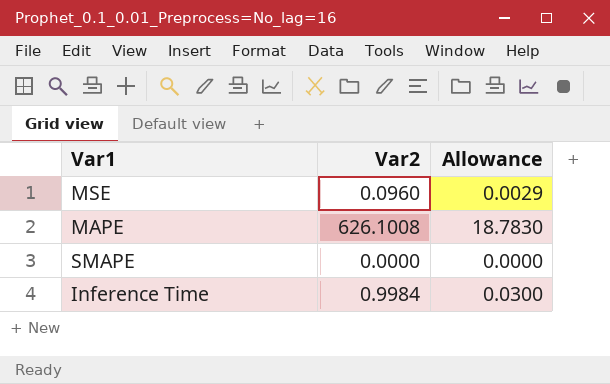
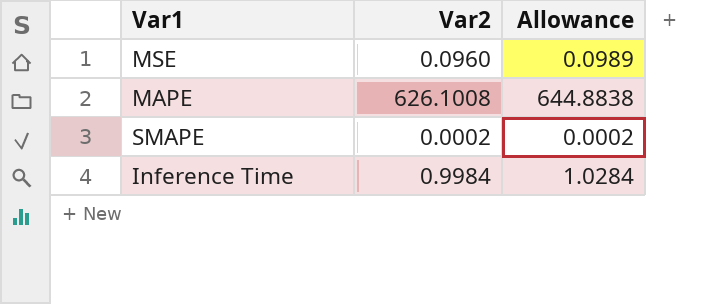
column Allowance | formula: [Var2] * 0.03 -> [Var2] * 1.03
SMAPE | Var2: 0.0000 -> 0.0002

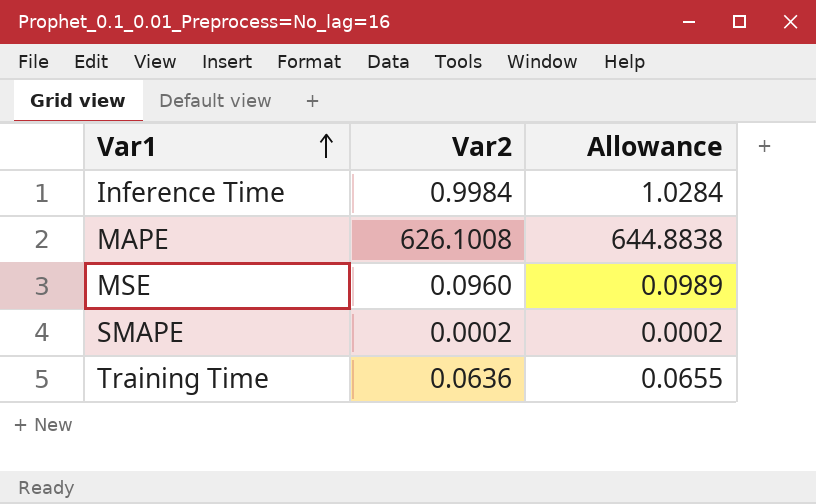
row order: none -> Var1 ascending
row Training Time: none -> 0.0636 | 0.0655

